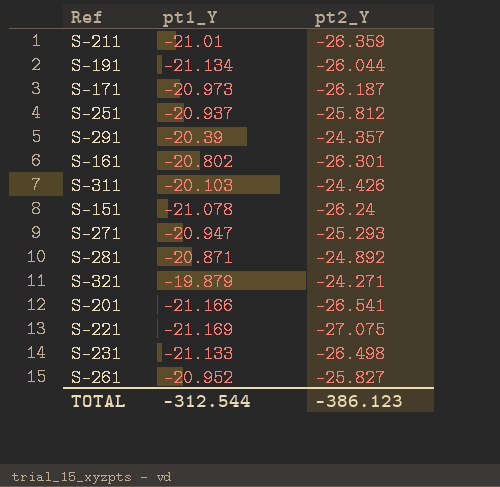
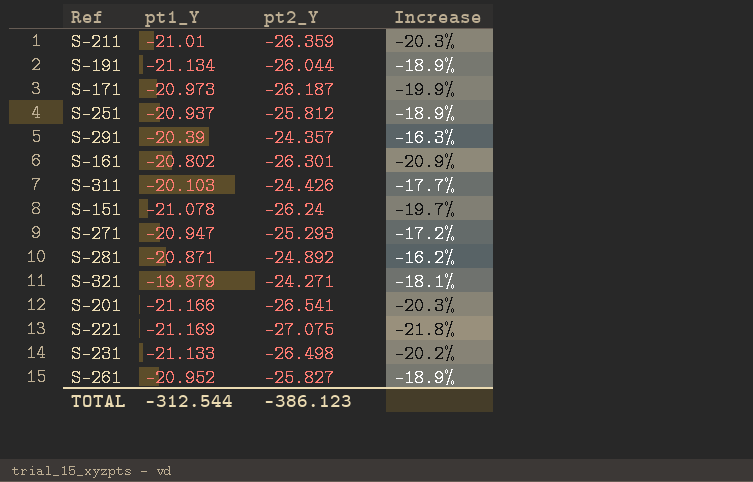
column Increase | formula: none -> ([pt1_Y] - [pt2_Y]) / [pt2_Y]

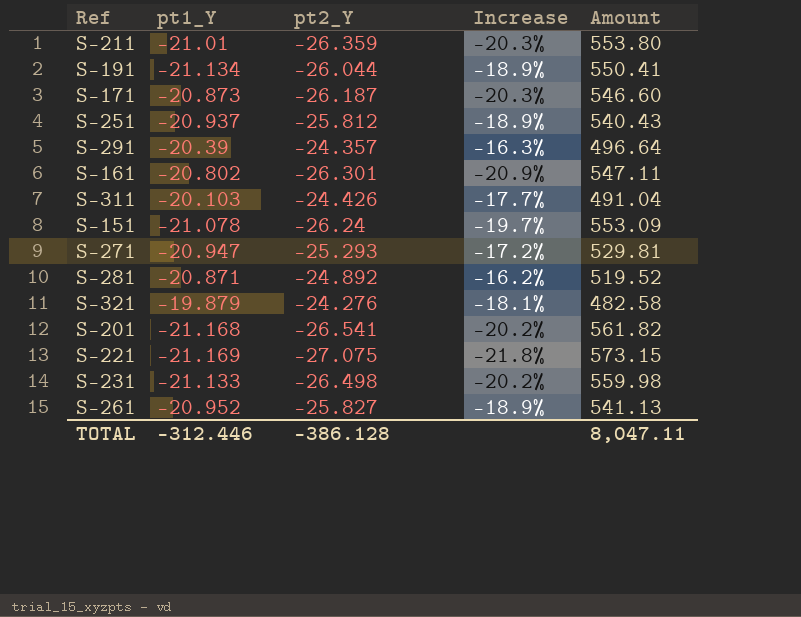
column Amount | formula: none -> [pt1_Y] * [pt2_Y]
S-171 | pt1_Y: -20.973 -> -20.873
S-171 | Increase: -19.9% -> -20.3%
S-321 | pt2_Y: -24.271 -> -24.276
S-201 | pt1_Y: -21.166 -> -21.168
S-201 | Increase: -20.3% -> -20.2%
TOTAL | pt1_Y: -312.544 -> -312.446
TOTAL | pt2_Y: -386.123 -> -386.128

